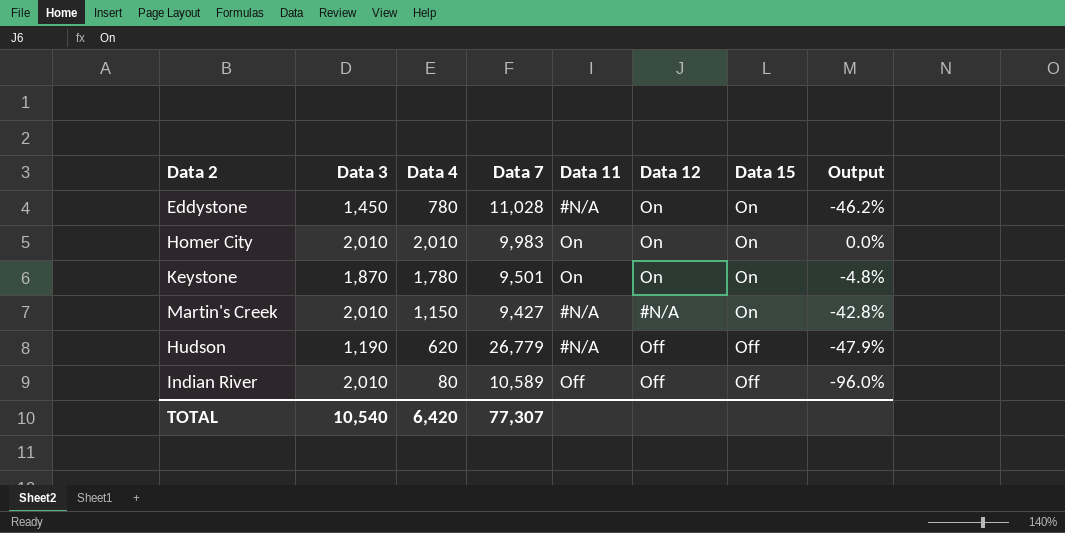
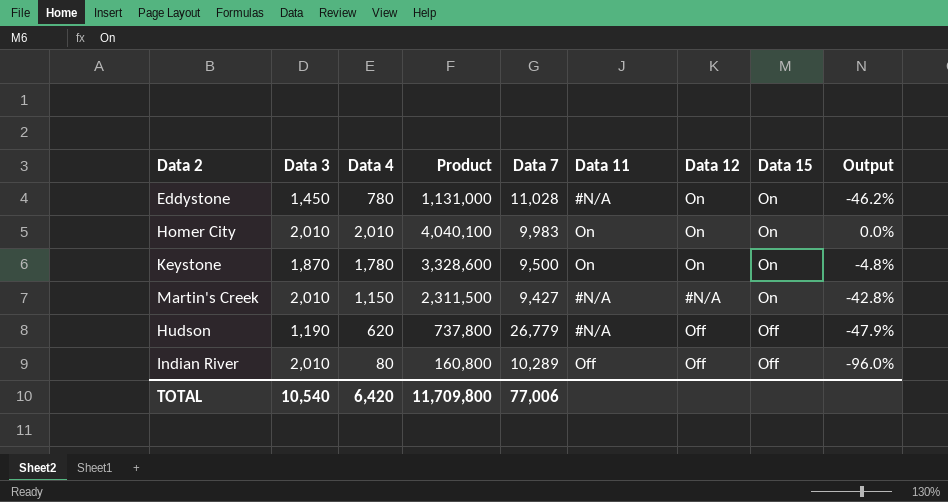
column Product | formula: none -> [Data 3] * [Data 4]
Keystone | Data 7: 9,501 -> 9,500
Indian River | Data 7: 10,589 -> 10,289
TOTAL | Data 7: 77,307 -> 77,006

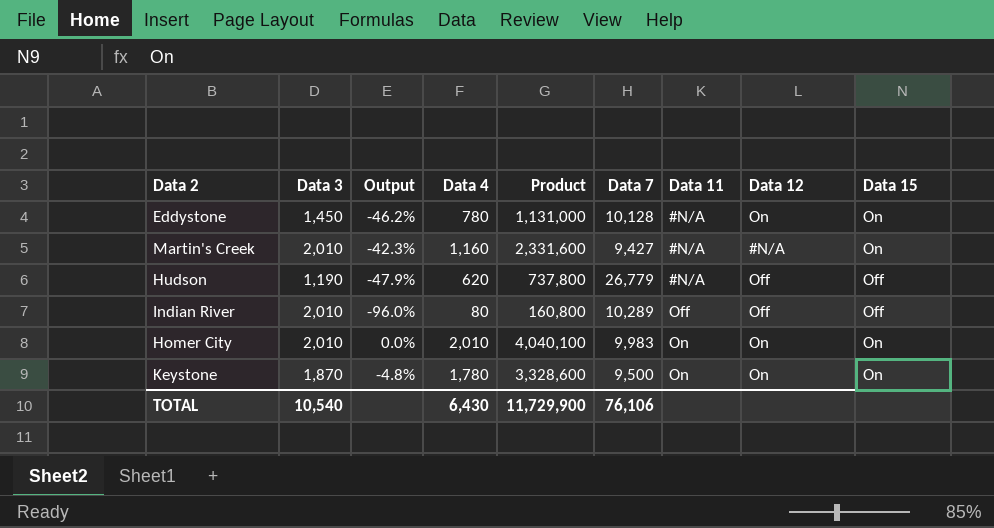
row order: Data 15 descending -> Data 11 ascending
column Output | position: 9 -> 3
Eddystone | Data 7: 11,028 -> 10,128
Martin's Creek | Output: -42.8% -> -42.3%
Martin's Creek | Data 4: 1,150 -> 1,160
Martin's Creek | Product: 2,311,500 -> 2,331,600
TOTAL | Data 4: 6,420 -> 6,430
TOTAL | Product: 11,709,800 -> 11,729,900
TOTAL | Data 7: 77,006 -> 76,106

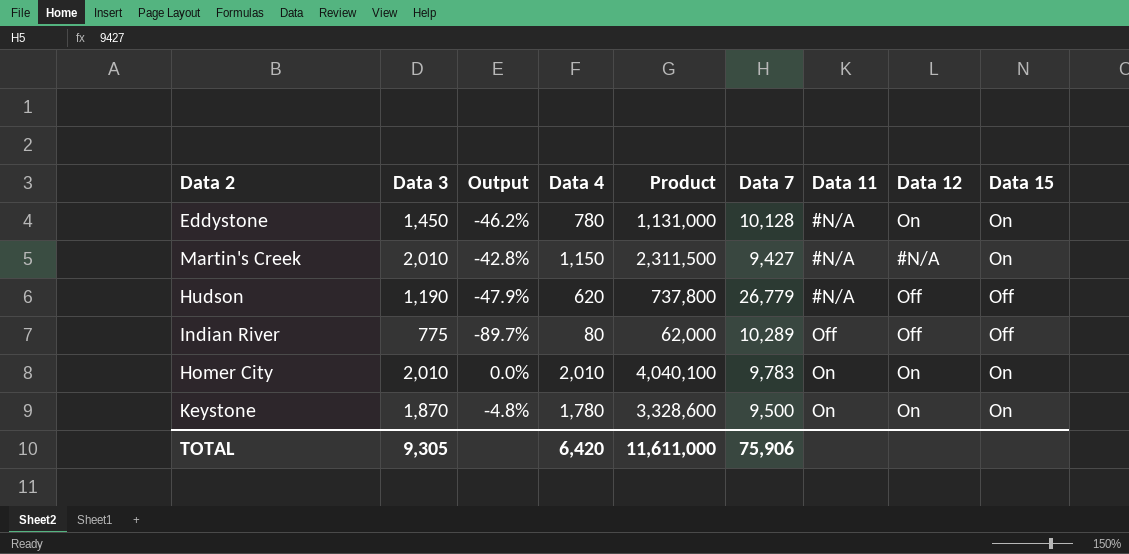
Martin's Creek | Output: -42.3% -> -42.8%
Martin's Creek | Data 4: 1,160 -> 1,150
Martin's Creek | Product: 2,331,600 -> 2,311,500
Indian River | Data 3: 2,010 -> 775
Indian River | Output: -96.0% -> -89.7%
Indian River | Product: 160,800 -> 62,000
Homer City | Data 7: 9,983 -> 9,783
TOTAL | Data 3: 10,540 -> 9,305
TOTAL | Data 4: 6,430 -> 6,420
TOTAL | Product: 11,729,900 -> 11,611,000
TOTAL | Data 7: 76,106 -> 75,906

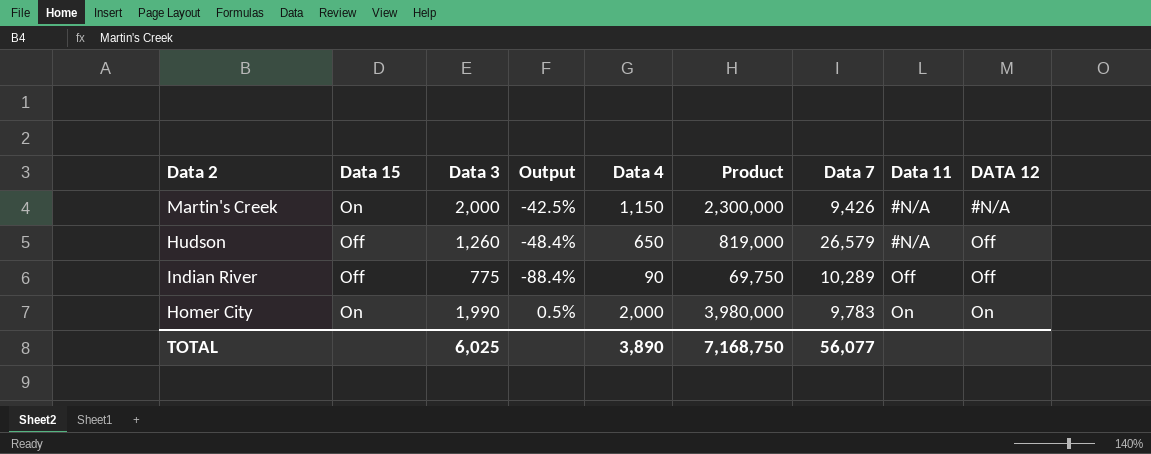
column Data 15 | position: 9 -> 2
column name: Data 12 -> DATA 12
row Eddystone: 1,450 | -46.2% | 780 | 1,131,000 | 10,128 | #N/A | On | On -> none
row Keystone: 1,870 | -4.8% | 1,780 | 3,328,600 | 9,500 | On | On | On -> none
Martin's Creek | Data 3: 2,010 -> 2,000
Martin's Creek | Output: -42.8% -> -42.5%
Martin's Creek | Product: 2,311,500 -> 2,300,000
Martin's Creek | Data 7: 9,427 -> 9,426
Hudson | Data 3: 1,190 -> 1,260
Hudson | Output: -47.9% -> -48.4%
Hudson | Data 4: 620 -> 650
Hudson | Product: 737,800 -> 819,000
Hudson | Data 7: 26,779 -> 26,579
Indian River | Output: -89.7% -> -88.4%
Indian River | Data 4: 80 -> 90
Indian River | Product: 62,000 -> 69,750
Homer City | Data 3: 2,010 -> 1,990
Homer City | Output: 0.0% -> 0.5%
Homer City | Data 4: 2,010 -> 2,000
Homer City | Product: 4,040,100 -> 3,980,000
TOTAL | Data 3: 9,305 -> 6,025
TOTAL | Data 4: 6,420 -> 3,890
TOTAL | Product: 11,611,000 -> 7,168,750
TOTAL | Data 7: 75,906 -> 56,077

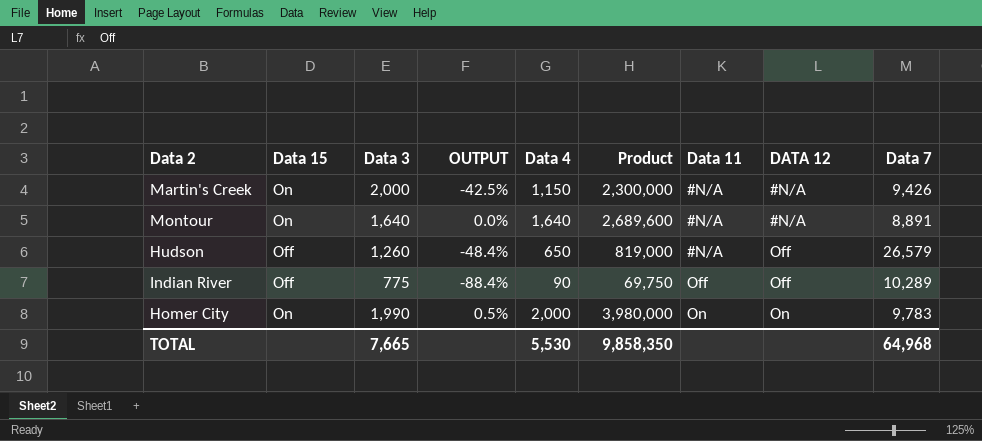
column name: Output -> OUTPUT
column Data 7 | position: 7 -> 9
row Montour: none -> On | 1,640 | 0.0% | 1,640 | 2,689,600 | #N/A | #N/A | 8,891
TOTAL | Data 3: 6,025 -> 7,665
TOTAL | Data 4: 3,890 -> 5,530
TOTAL | Product: 7,168,750 -> 9,858,350
TOTAL | Data 7: 56,077 -> 64,968

